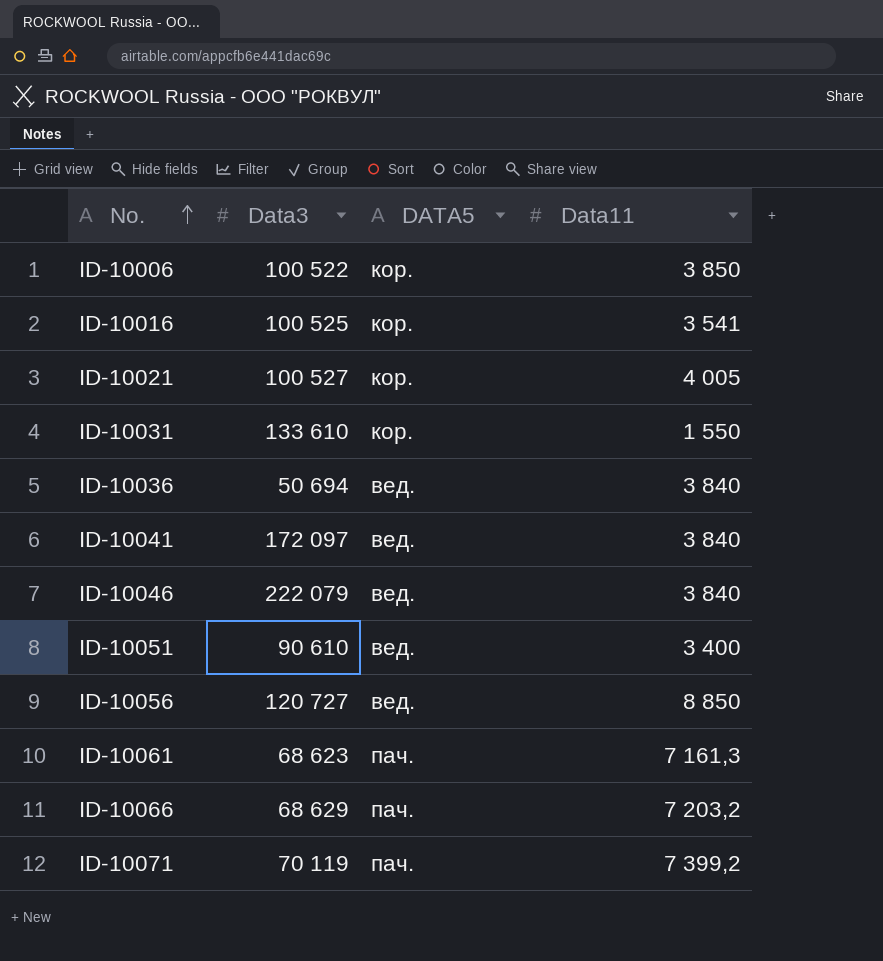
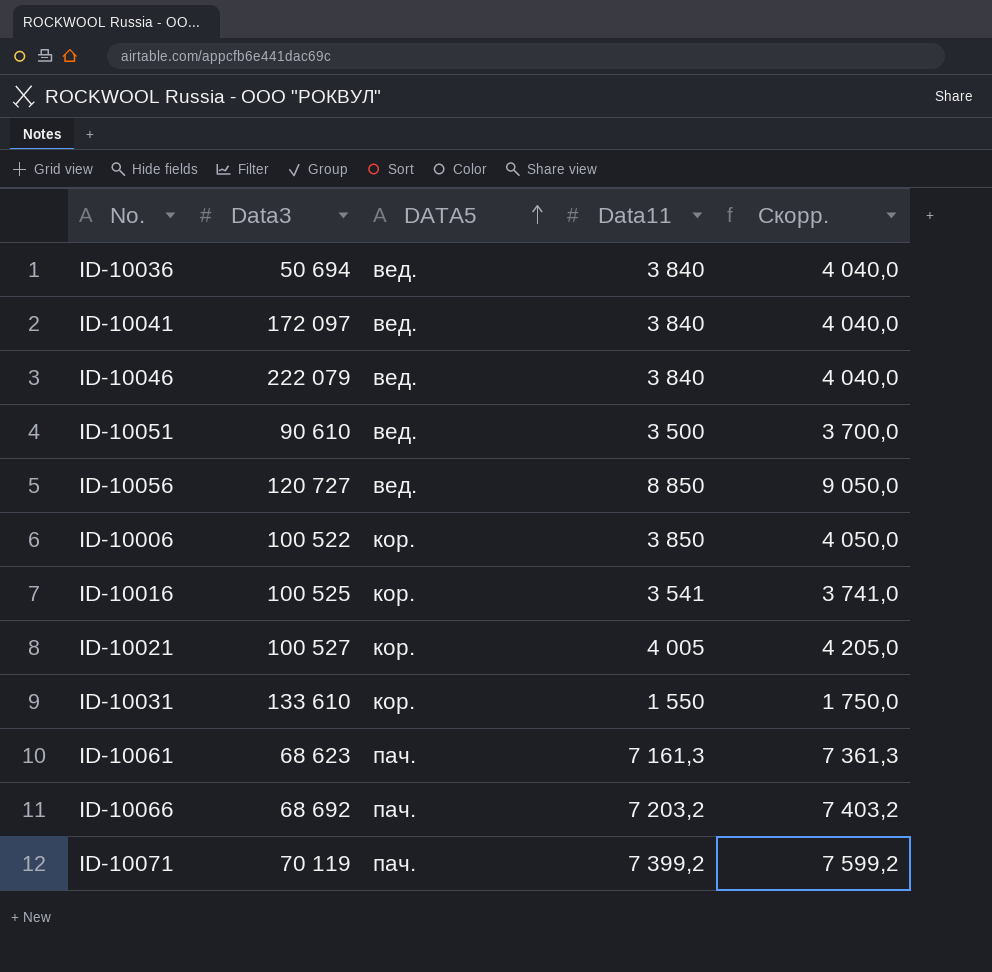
row order: No. ascending -> DATA5 ascending
column Скорр. | formula: none -> [Data11] + 200
ID-10051 | Data11: 3 400 -> 3 500
ID-10066 | Data3: 68 629 -> 68 692

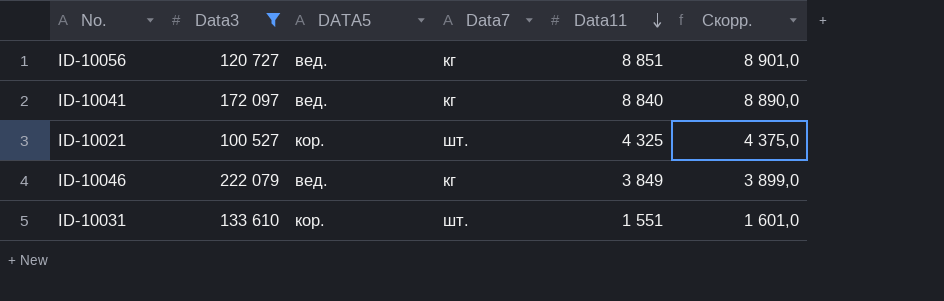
filter: none -> Data3 >= 100 527
row order: DATA5 ascending -> Data11 descending
column Data7 | position: none -> 4
column Скорр. | formula: [Data11] + 200 -> [Data11] + 50
ID-10056 | Data11: 8 850 -> 8 851
ID-10041 | Data11: 3 840 -> 8 840
ID-10021 | Data11: 4 005 -> 4 325
ID-10046 | Data11: 3 840 -> 3 849
ID-10031 | Data11: 1 550 -> 1 551

